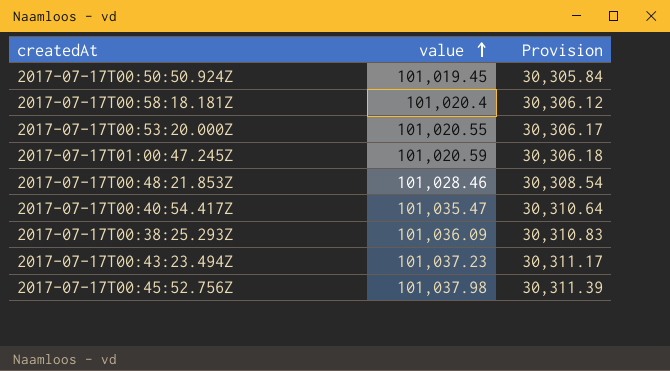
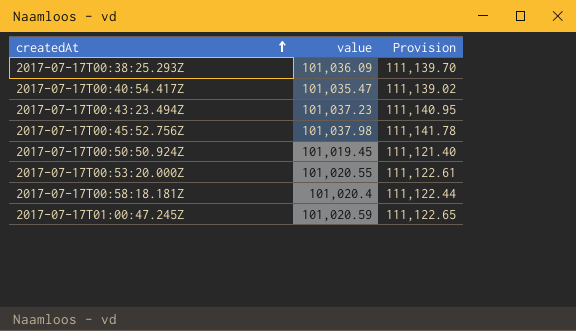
row order: value ascending -> createdAt ascending
column Provision | formula: [value] * 0.3 -> [value] * 1.1
row 2017-07-17T00:48:21.853Z: 101,028.46 | 30,308.54 -> none

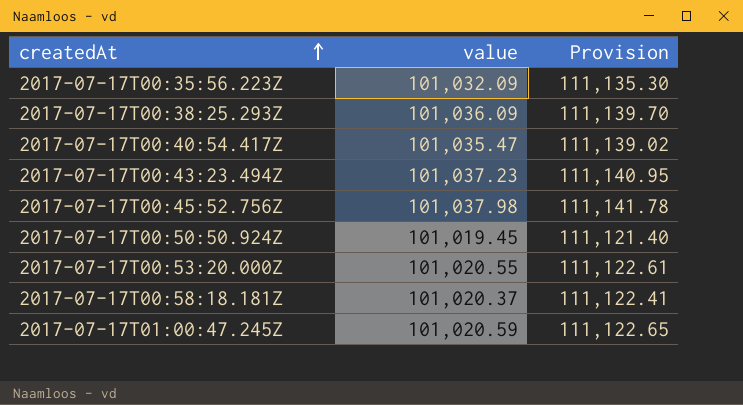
row 2017-07-17T00:35:56.223Z: none -> 101,032.09 | 111,135.30
2017-07-17T00:58:18.181Z | value: 101,020.4 -> 101,020.37
2017-07-17T00:58:18.181Z | Provision: 111,122.44 -> 111,122.41

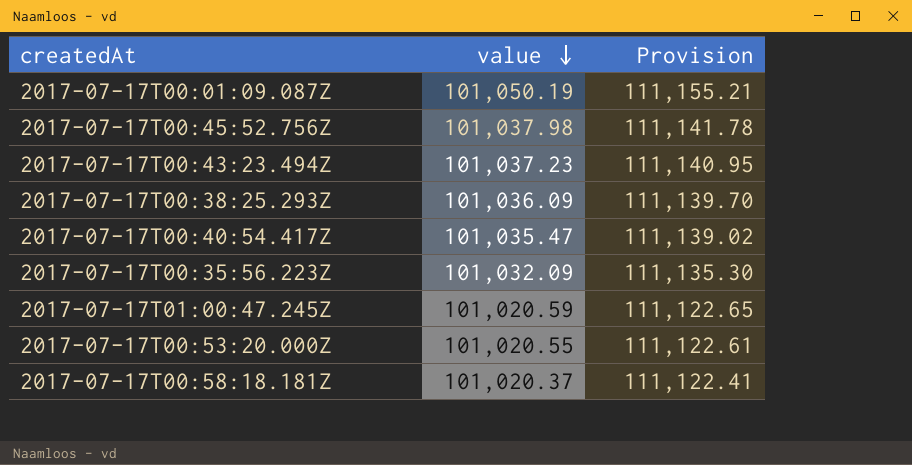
row order: createdAt ascending -> value descending
row 2017-07-17T00:50:50.924Z: 101,019.45 | 111,121.40 -> none
row 2017-07-17T00:01:09.087Z: none -> 101,050.19 | 111,155.21

